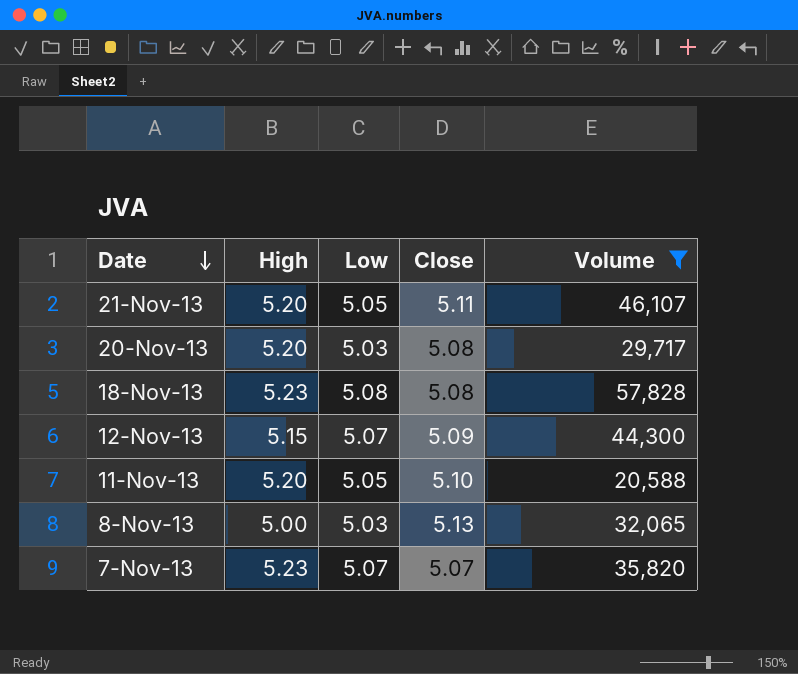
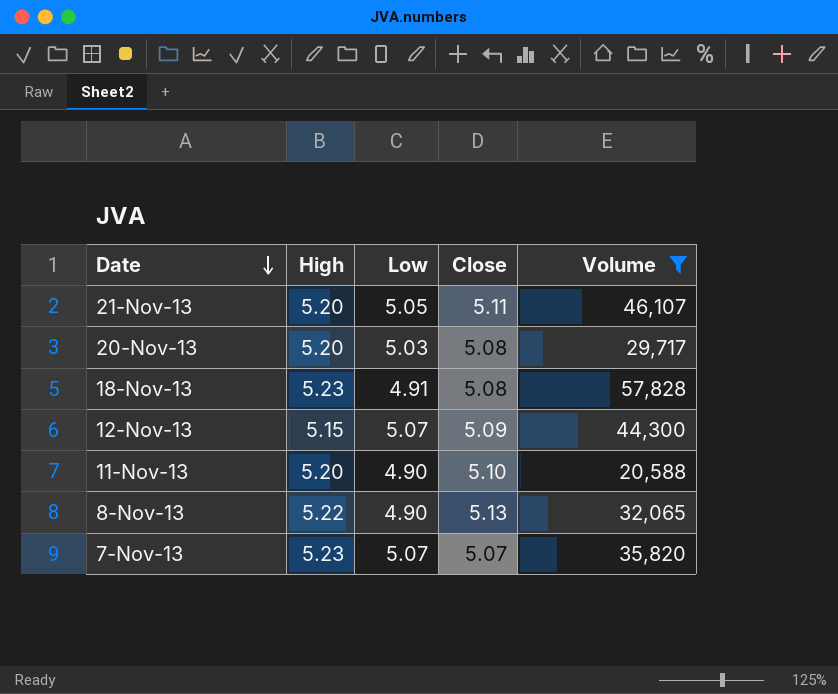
18-Nov-13 | Low: 5.08 -> 4.91
11-Nov-13 | Low: 5.05 -> 4.90
8-Nov-13 | High: 5.00 -> 5.22
8-Nov-13 | Low: 5.03 -> 4.90

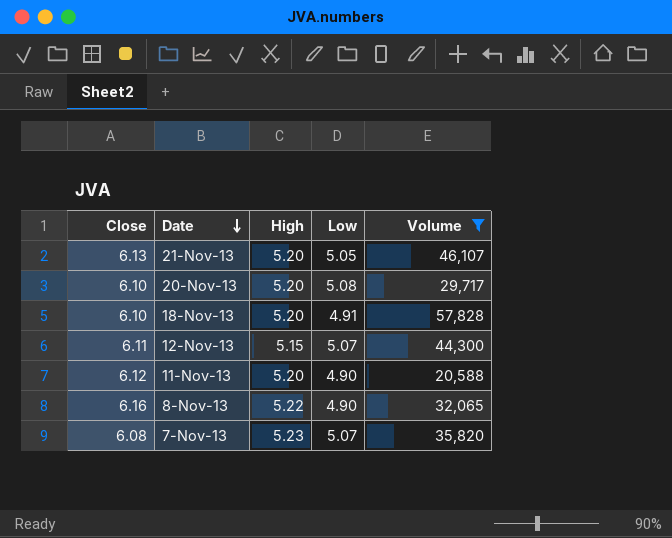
column Close | position: 4 -> 1
21-Nov-13 | Close: 5.11 -> 6.13
20-Nov-13 | Close: 5.08 -> 6.10
20-Nov-13 | Low: 5.03 -> 5.08
18-Nov-13 | Close: 5.08 -> 6.10
18-Nov-13 | High: 5.23 -> 5.20
12-Nov-13 | Close: 5.09 -> 6.11
11-Nov-13 | Close: 5.10 -> 6.12
8-Nov-13 | Close: 5.13 -> 6.16
7-Nov-13 | Close: 5.07 -> 6.08

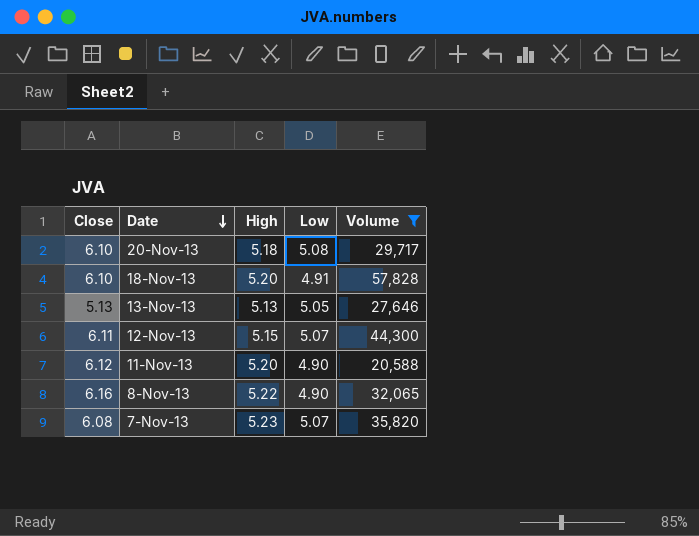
row 21-Nov-13: 6.13 | 5.20 | 5.05 | 46,107 -> none
20-Nov-13 | High: 5.20 -> 5.18
row 13-Nov-13: none -> 5.13 | 5.13 | 5.05 | 27,646

